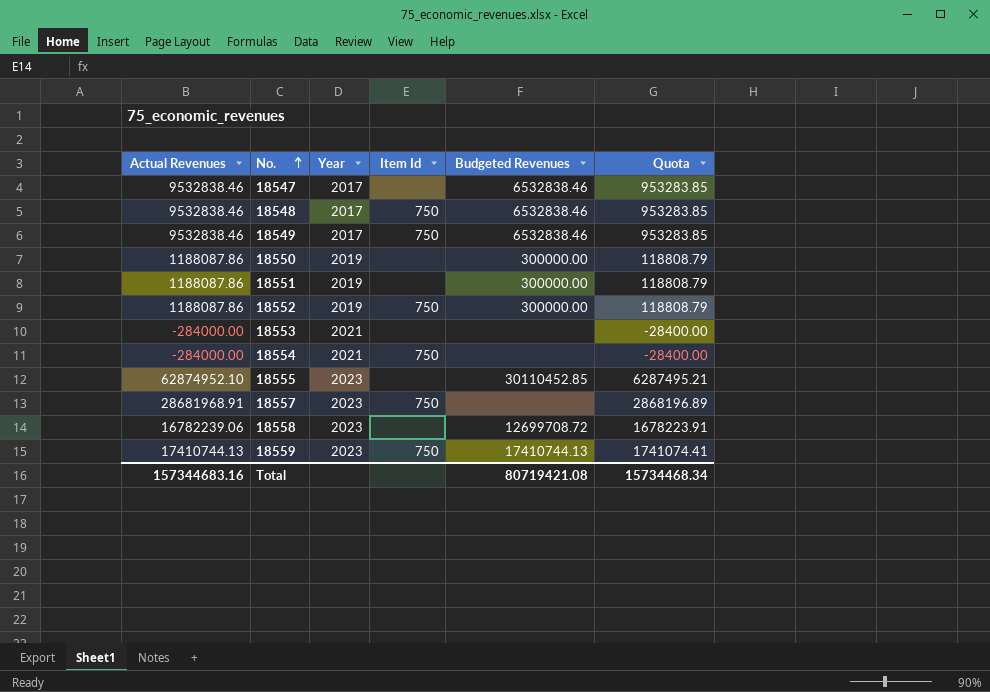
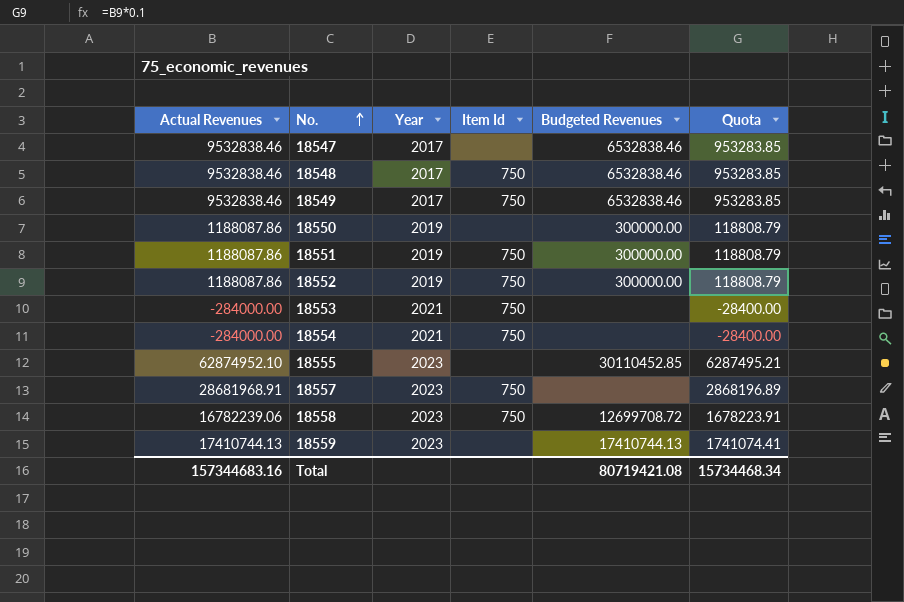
18551 | Item Id: none -> 750
18553 | Item Id: none -> 750
18558 | Item Id: none -> 750
18559 | Item Id: 750 -> none

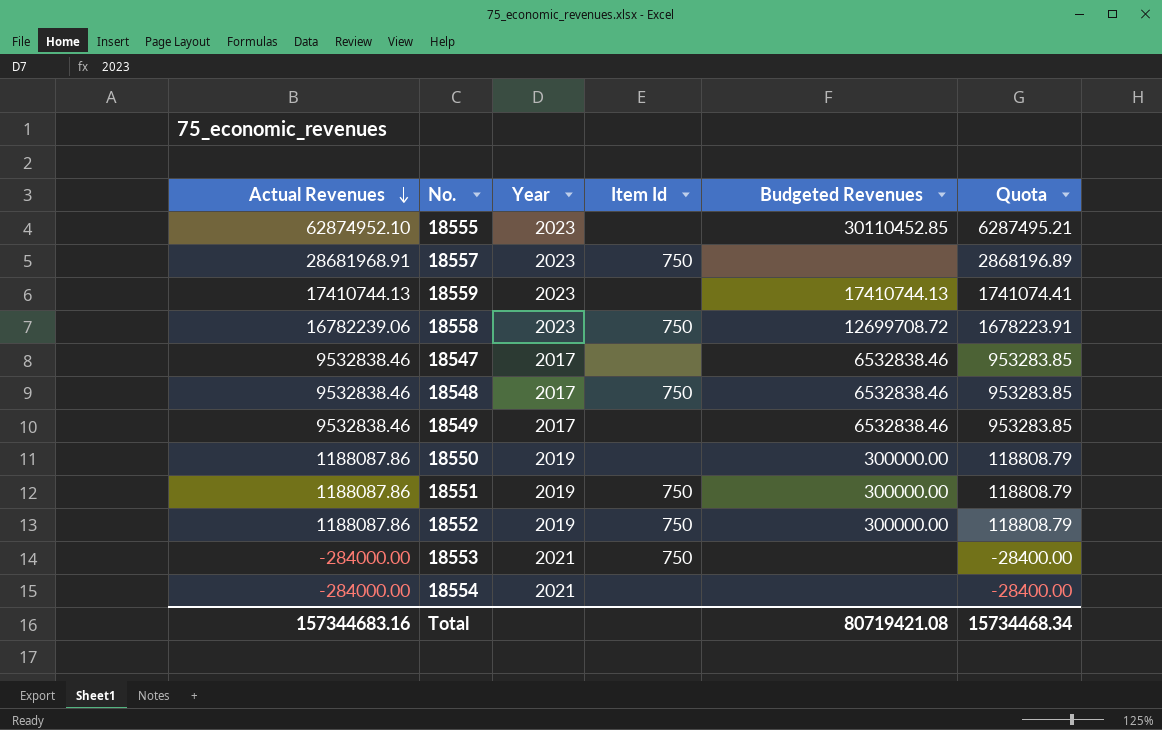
row order: No. ascending -> Actual Revenues descending
18549 | Item Id: 750 -> none
18554 | Item Id: 750 -> none

